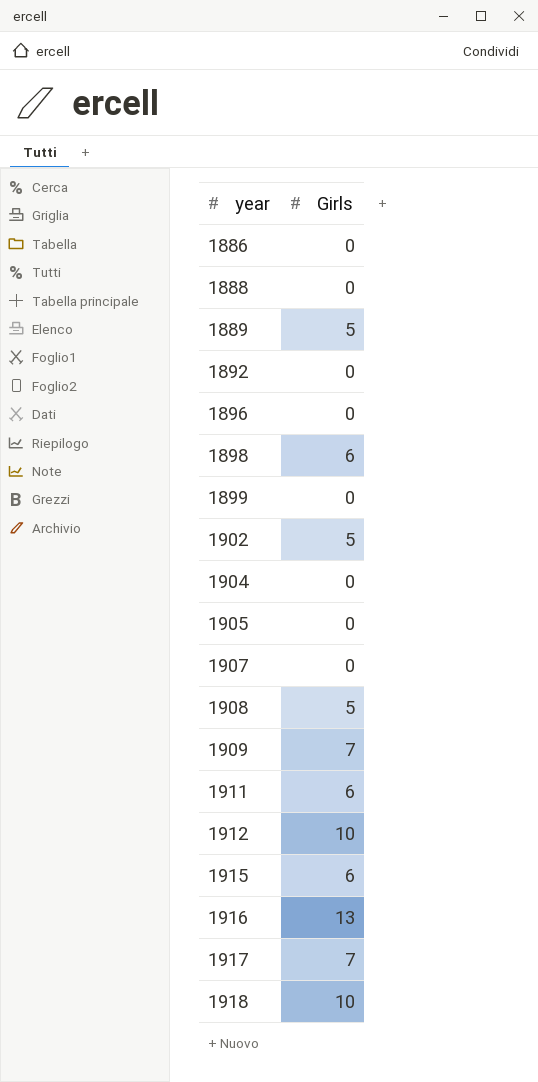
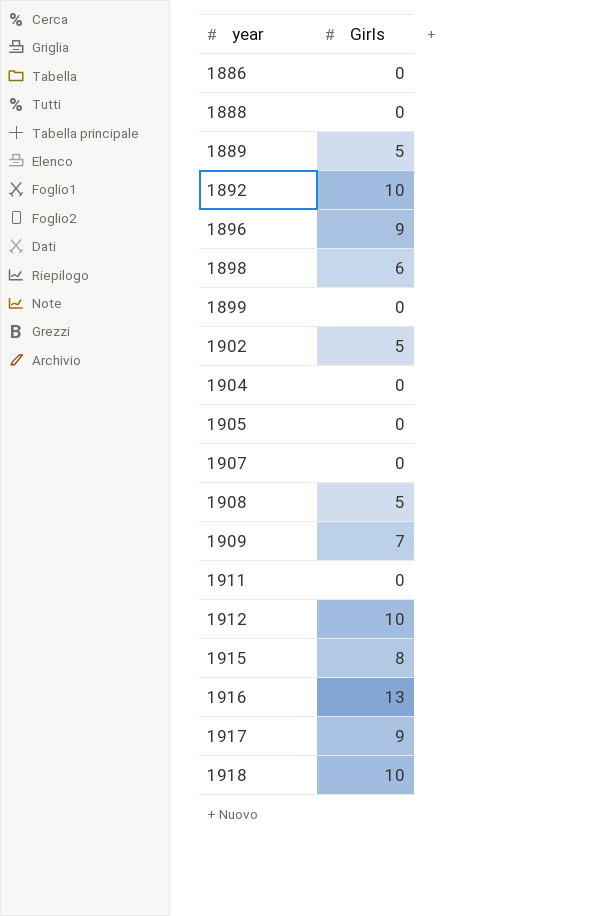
1892 | Girls: 0 -> 10
1896 | Girls: 0 -> 9
1911 | Girls: 6 -> 0
1915 | Girls: 6 -> 8
1917 | Girls: 7 -> 9

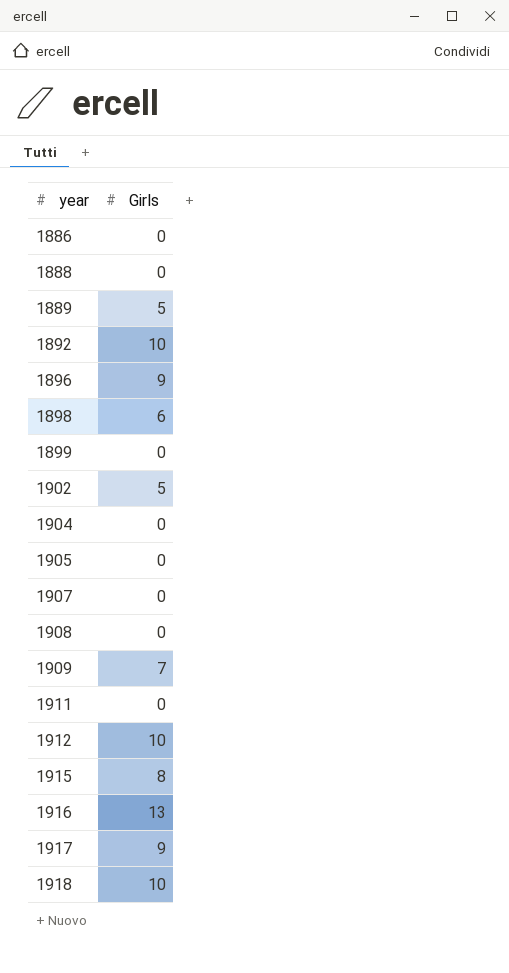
1908 | Girls: 5 -> 0

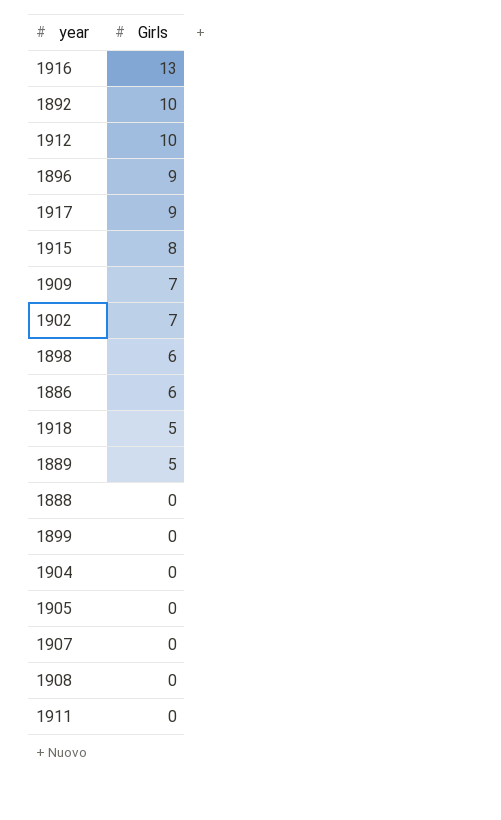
row order: year ascending -> Girls descending
1902 | Girls: 5 -> 7
1886 | Girls: 0 -> 6
1918 | Girls: 10 -> 5

